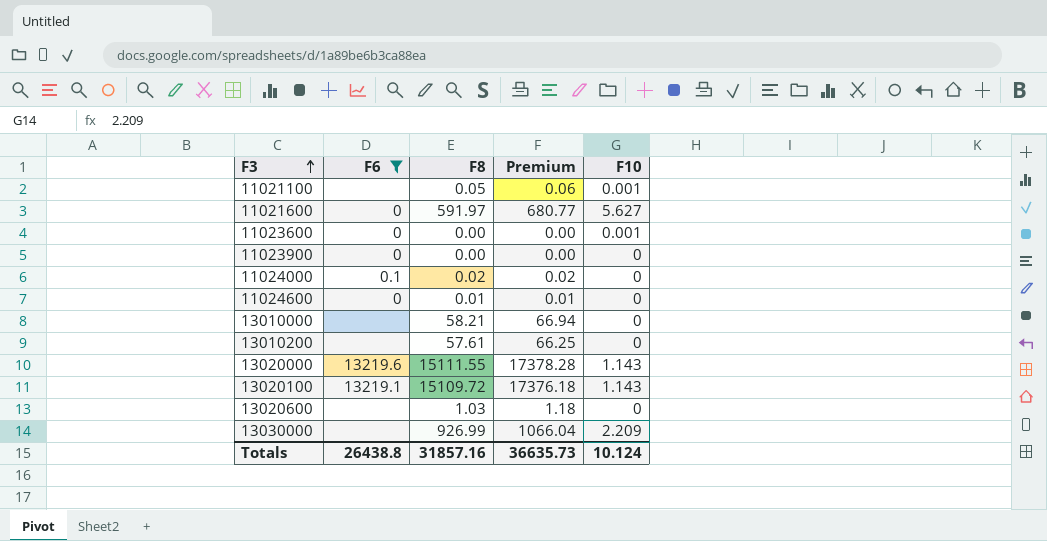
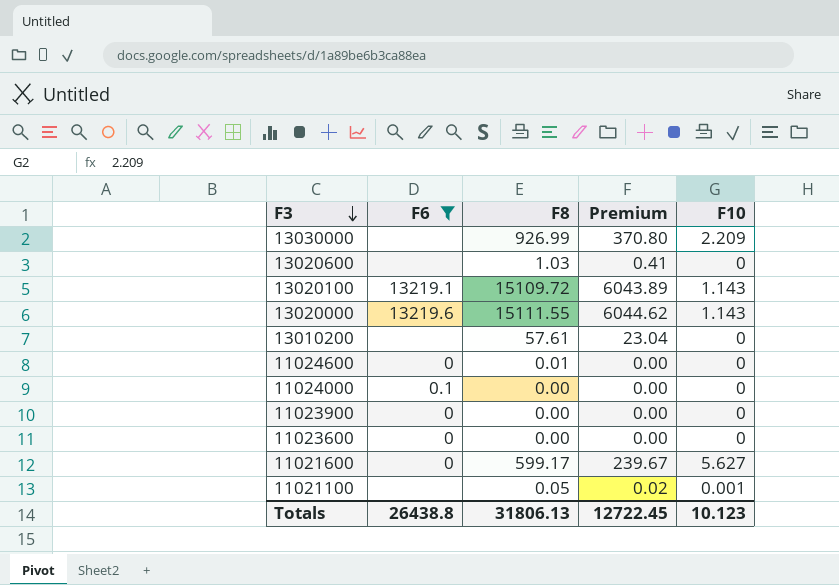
row order: F3 ascending -> F3 descending
column Premium | formula: [F8] * 1.15 -> [F8] * 0.4
row 13010000: none | 58.21 | 66.94 | 0 -> none
11024000 | F8: 0.02 -> 0.00
11023600 | F10: 0.001 -> 0
11021600 | F8: 591.97 -> 599.17
Totals | F8: 31857.16 -> 31806.13
Totals | Premium: 36635.73 -> 12722.45
Totals | F10: 10.124 -> 10.123

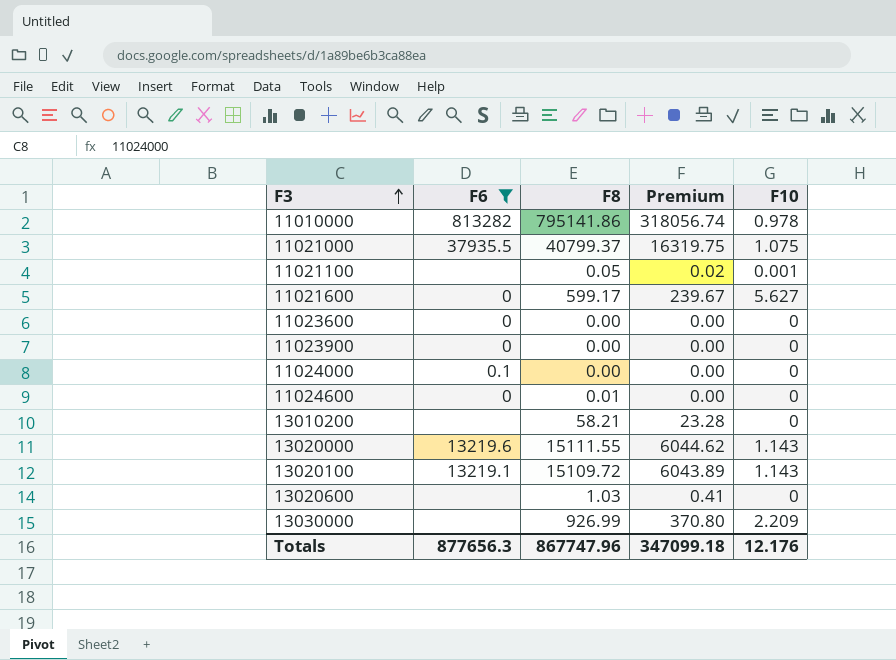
row order: F3 descending -> F3 ascending
row 11010000: none -> 813282 | 795141.86 | 318056.74 | 0.978
row 11021000: none -> 37935.5 | 40799.37 | 16319.75 | 1.075
13010200 | F8: 57.61 -> 58.21
13010200 | Premium: 23.04 -> 23.28
Totals | F6: 26438.8 -> 877656.3
Totals | F8: 31806.13 -> 867747.96
Totals | Premium: 12722.45 -> 347099.18
Totals | F10: 10.123 -> 12.176

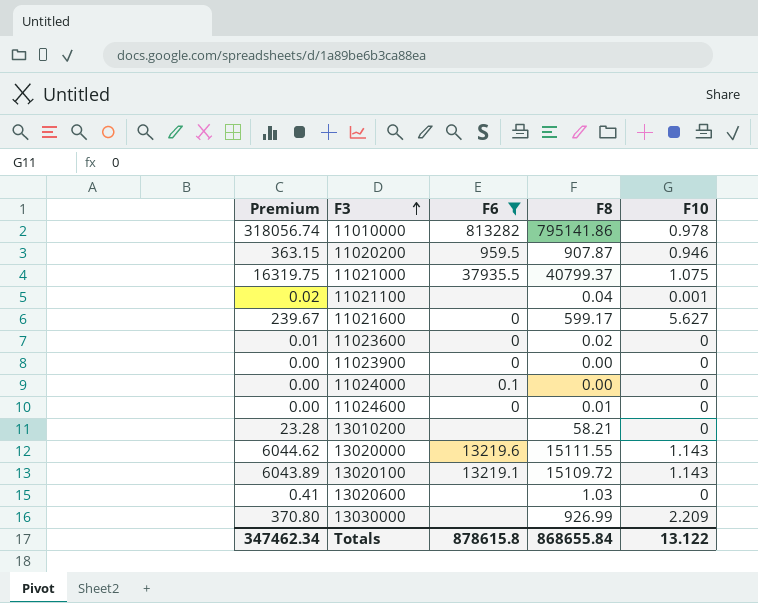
column Premium | position: 4 -> 1
row 11020200: none -> 363.15 | 959.5 | 907.87 | 0.946
11021100 | F8: 0.05 -> 0.04
11023600 | Premium: 0.00 -> 0.01
11023600 | F8: 0.00 -> 0.02
Totals | Premium: 347099.18 -> 347462.34
Totals | F6: 877656.3 -> 878615.8
Totals | F8: 867747.96 -> 868655.84
Totals | F10: 12.176 -> 13.122

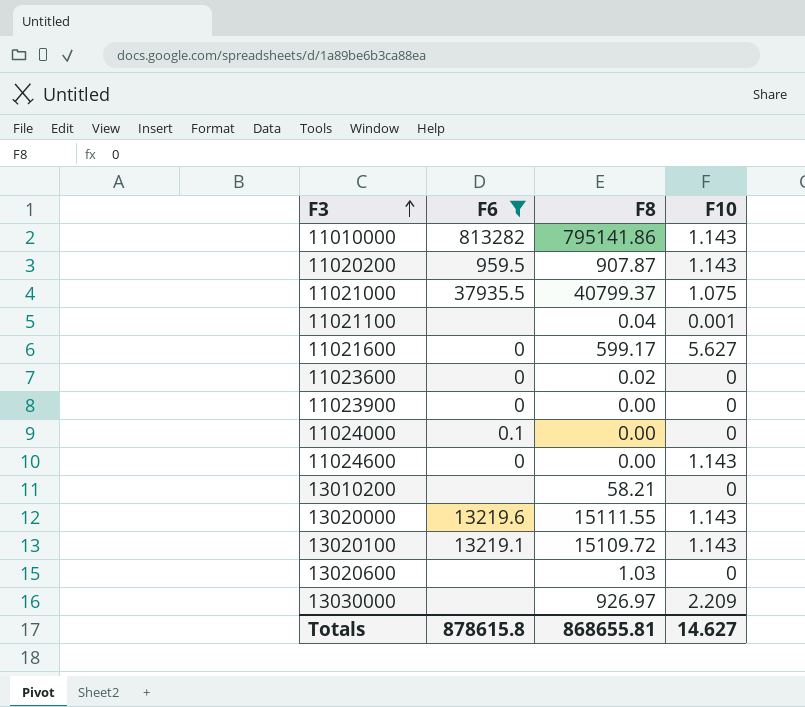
column Premium | formula: [F8] * 0.4 -> none
11010000 | F10: 0.978 -> 1.143
11020200 | F10: 0.946 -> 1.143
11024600 | F8: 0.01 -> 0.00
11024600 | F10: 0 -> 1.143
13030000 | F8: 926.99 -> 926.97
Totals | F8: 868655.84 -> 868655.81
Totals | F10: 13.122 -> 14.627

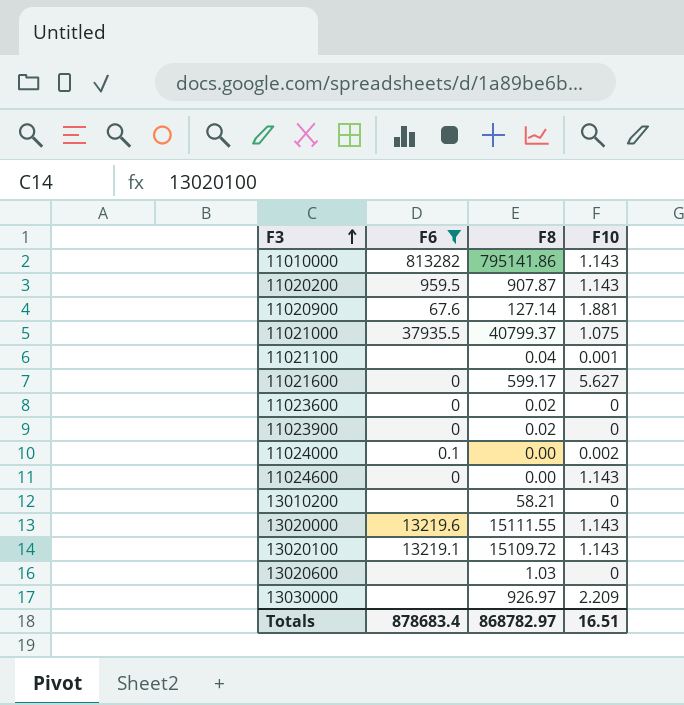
row 11020900: none -> 67.6 | 127.14 | 1.881
11023900 | F8: 0.00 -> 0.02
11024000 | F10: 0 -> 0.002
Totals | F6: 878615.8 -> 878683.4
Totals | F8: 868655.81 -> 868782.97
Totals | F10: 14.627 -> 16.51

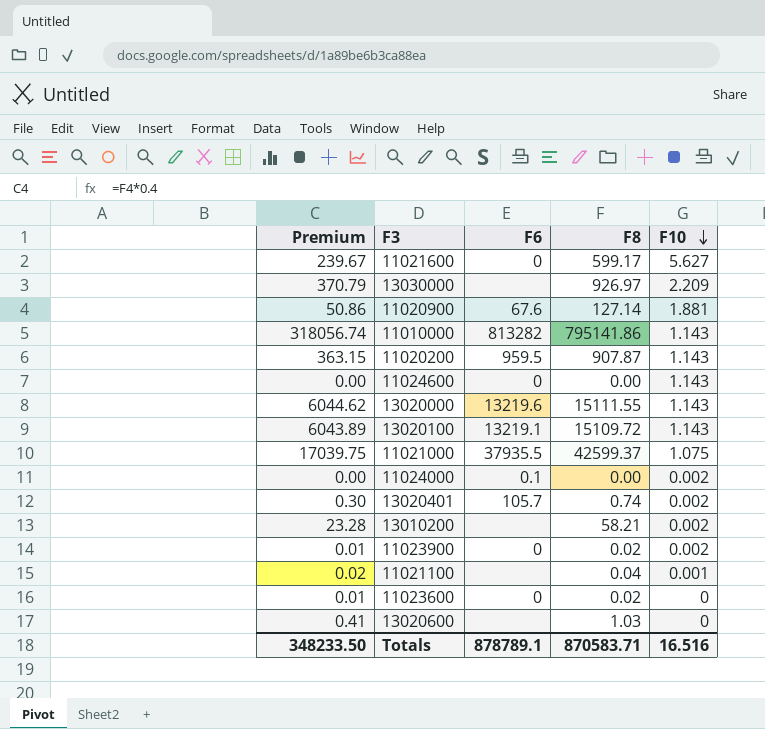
filter: F6 != 105.7 -> none
row order: F3 ascending -> F10 descending
column Premium | formula: none -> [F8] * 0.4
11021000 | F8: 40799.37 -> 42599.37
13010200 | F10: 0 -> 0.002
11023900 | F10: 0 -> 0.002
Totals | F6: 878683.4 -> 878789.1
Totals | F8: 868782.97 -> 870583.71
Totals | F10: 16.51 -> 16.516

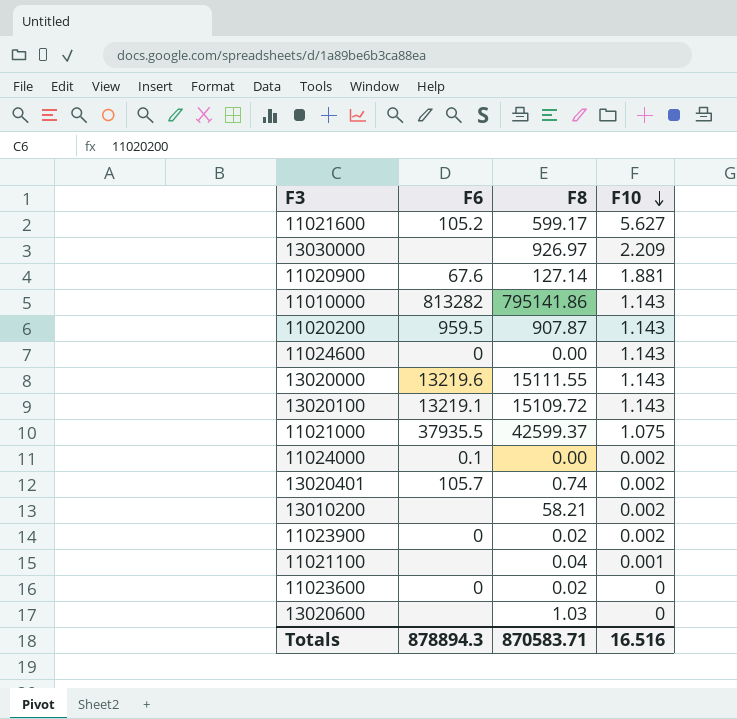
column Premium | formula: [F8] * 0.4 -> none
11021600 | F6: 0 -> 105.2
Totals | F6: 878789.1 -> 878894.3

